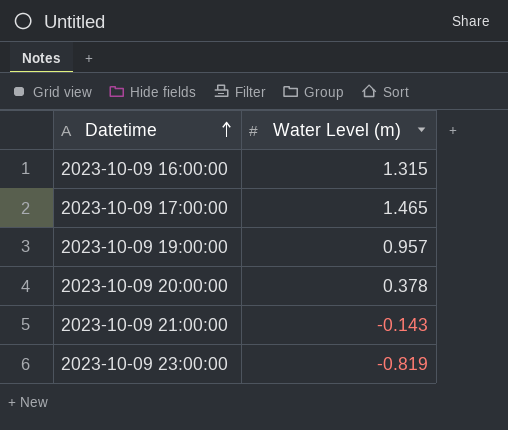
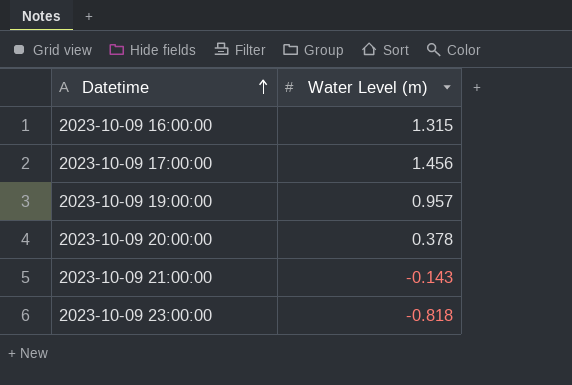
2023-10-09 17:00:00 | Water Level (m): 1.465 -> 1.456
2023-10-09 23:00:00 | Water Level (m): -0.819 -> -0.818

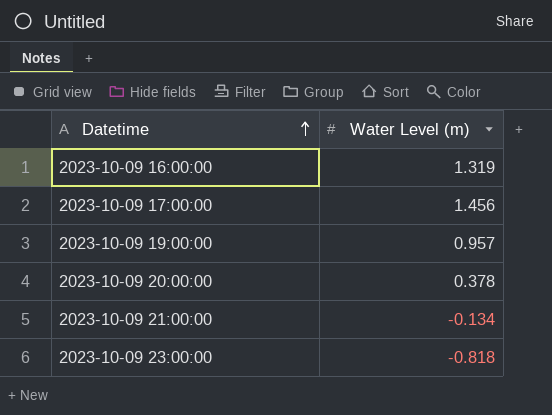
2023-10-09 16:00:00 | Water Level (m): 1.315 -> 1.319
2023-10-09 21:00:00 | Water Level (m): -0.143 -> -0.134

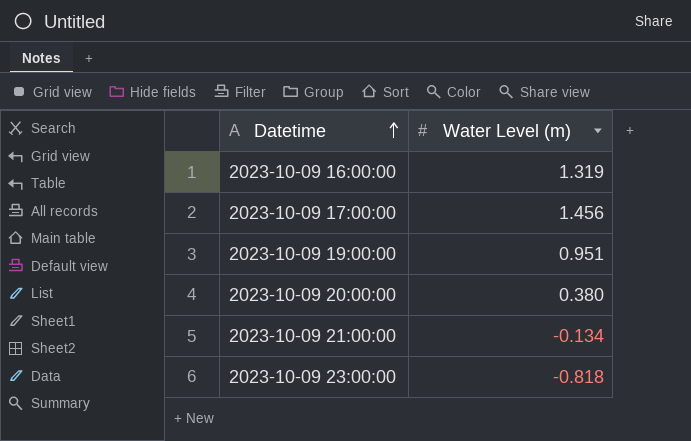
2023-10-09 19:00:00 | Water Level (m): 0.957 -> 0.951
2023-10-09 20:00:00 | Water Level (m): 0.378 -> 0.380

